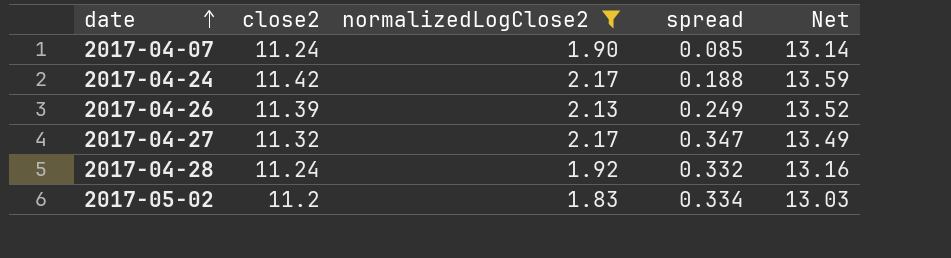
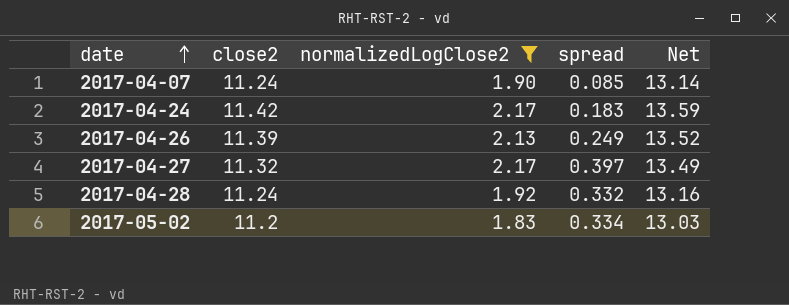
2017-04-24 | spread: 0.188 -> 0.183
2017-04-27 | spread: 0.347 -> 0.397

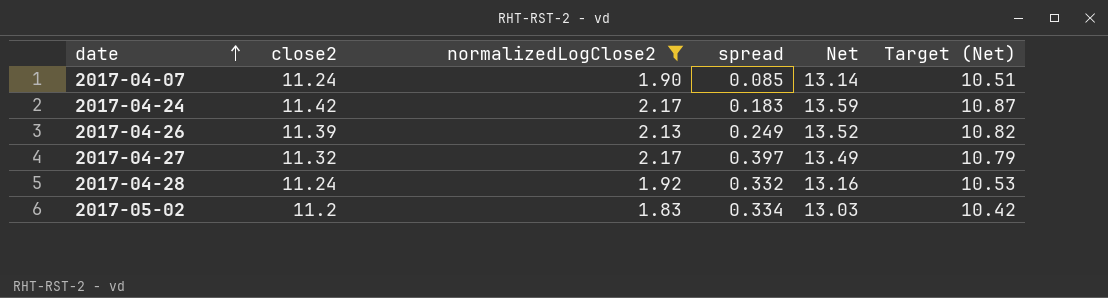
column Target (Net) | formula: none -> [Net] * 0.8

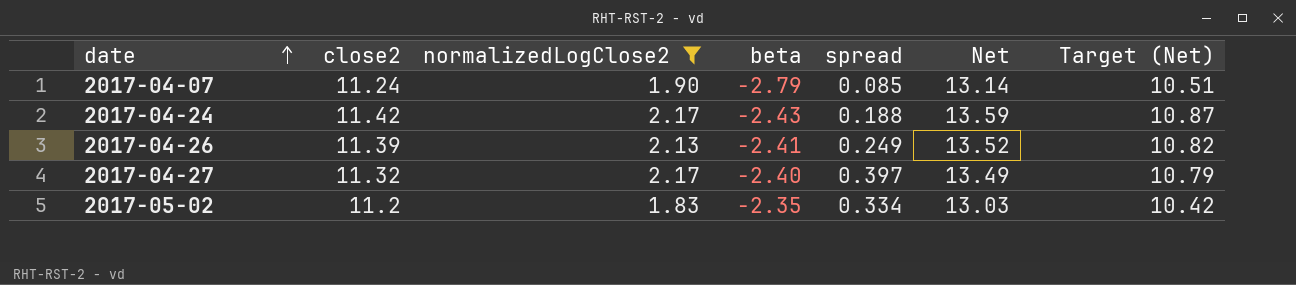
column beta | position: none -> 4
row 2017-04-28: 11.24 | 1.92 | 0.332 | 13.16 | 10.53 -> none
2017-04-24 | spread: 0.183 -> 0.188

